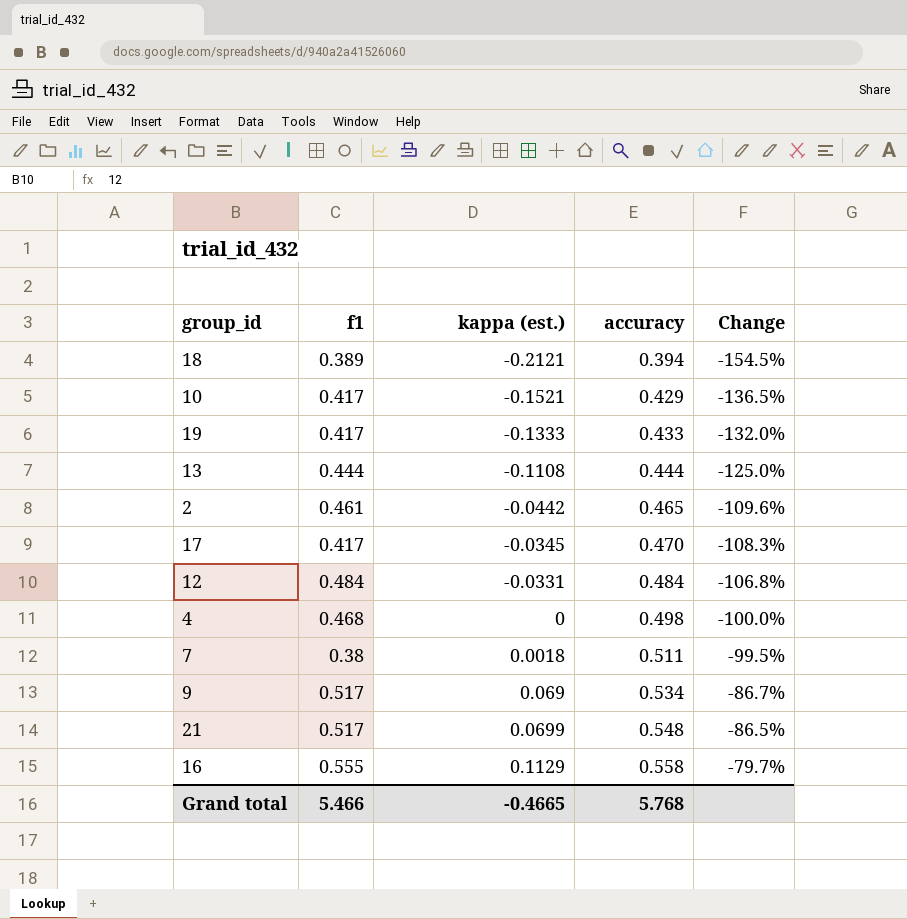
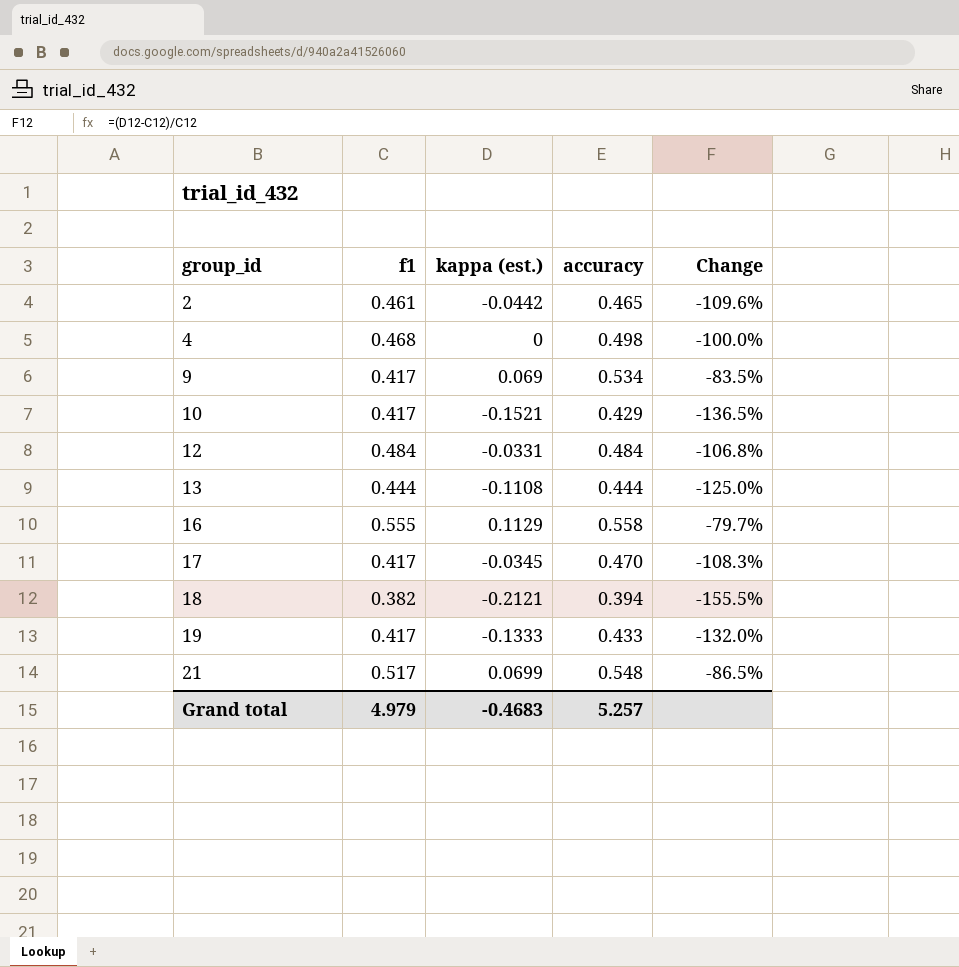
row order: kappa (est.) ascending -> group_id ascending
row 7: 0.38 | 0.0018 | 0.511 | -99.5% -> none
9 | f1: 0.517 -> 0.417
9 | Change: -86.7% -> -83.5%
18 | f1: 0.389 -> 0.382
18 | Change: -154.5% -> -155.5%
Grand total | f1: 5.466 -> 4.979
Grand total | kappa (est.): -0.4665 -> -0.4683
Grand total | accuracy: 5.768 -> 5.257

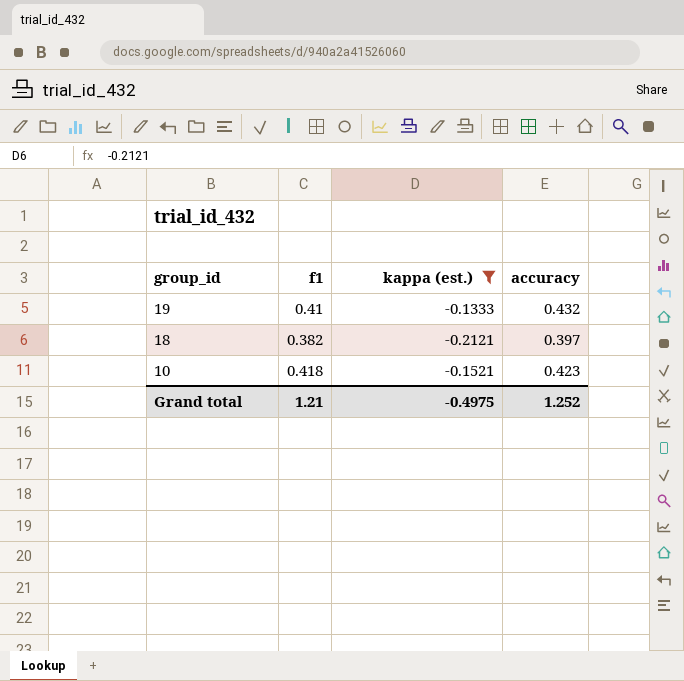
filter: none -> kappa (est.) <= -0.1333
row order: group_id ascending -> group_id descending
column Change | formula: ([kappa (est.)] - [f1]) / [f1] -> none
19 | f1: 0.417 -> 0.41
19 | accuracy: 0.433 -> 0.432
18 | accuracy: 0.394 -> 0.397
10 | f1: 0.417 -> 0.418
10 | accuracy: 0.429 -> 0.423
Grand total | f1: 4.979 -> 1.21
Grand total | kappa (est.): -0.4683 -> -0.4975
Grand total | accuracy: 5.257 -> 1.252

